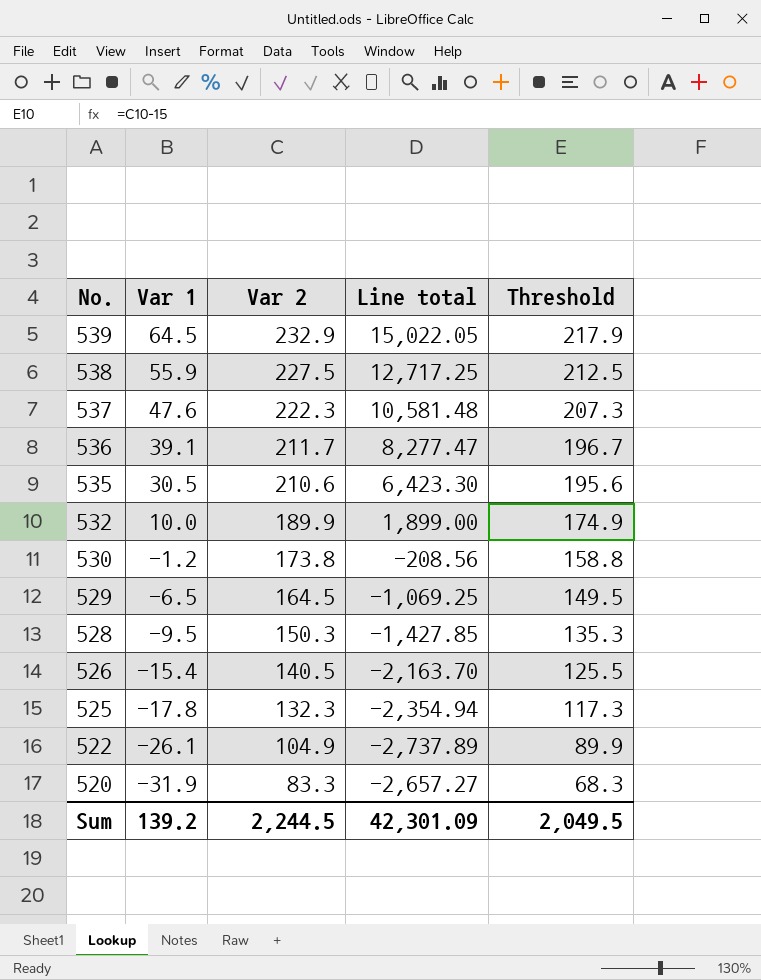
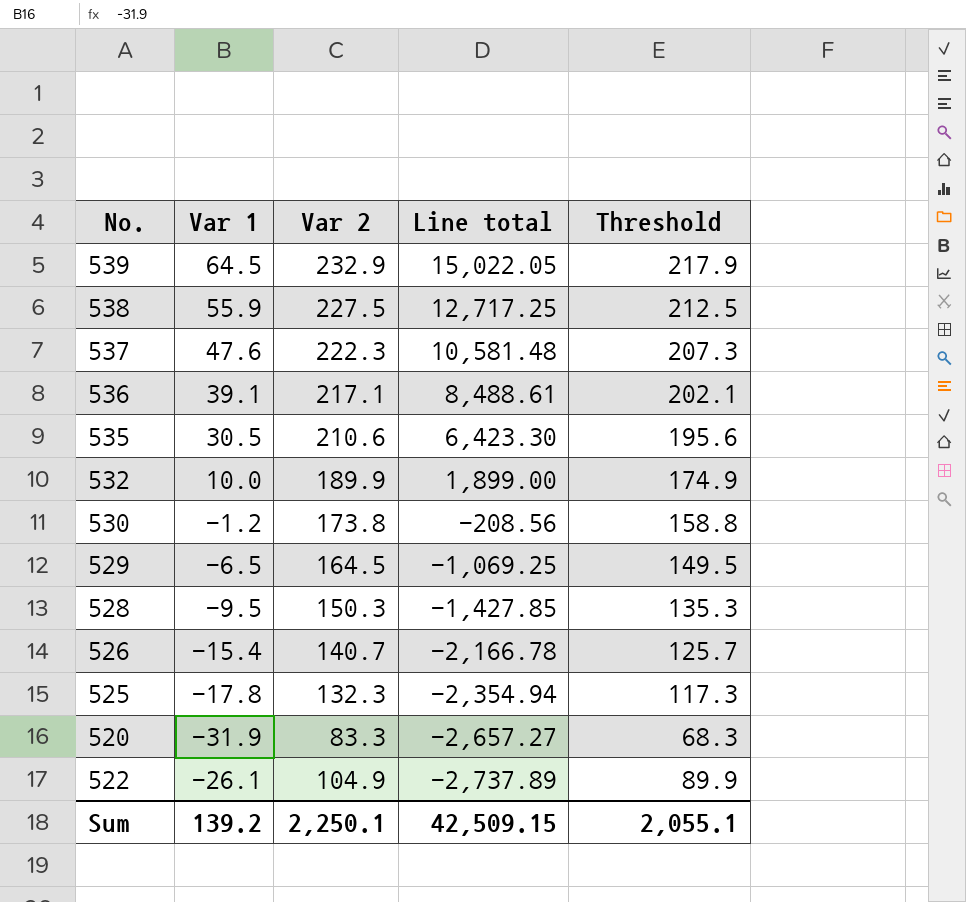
row order: No. descending -> Line total descending
536 | Var 2: 211.7 -> 217.1
536 | Line total: 8,277.47 -> 8,488.61
536 | Threshold: 196.7 -> 202.1
526 | Var 2: 140.5 -> 140.7
526 | Line total: -2,163.70 -> -2,166.78
526 | Threshold: 125.5 -> 125.7
Sum | Var 2: 2,244.5 -> 2,250.1
Sum | Line total: 42,301.09 -> 42,509.15
Sum | Threshold: 2,049.5 -> 2,055.1

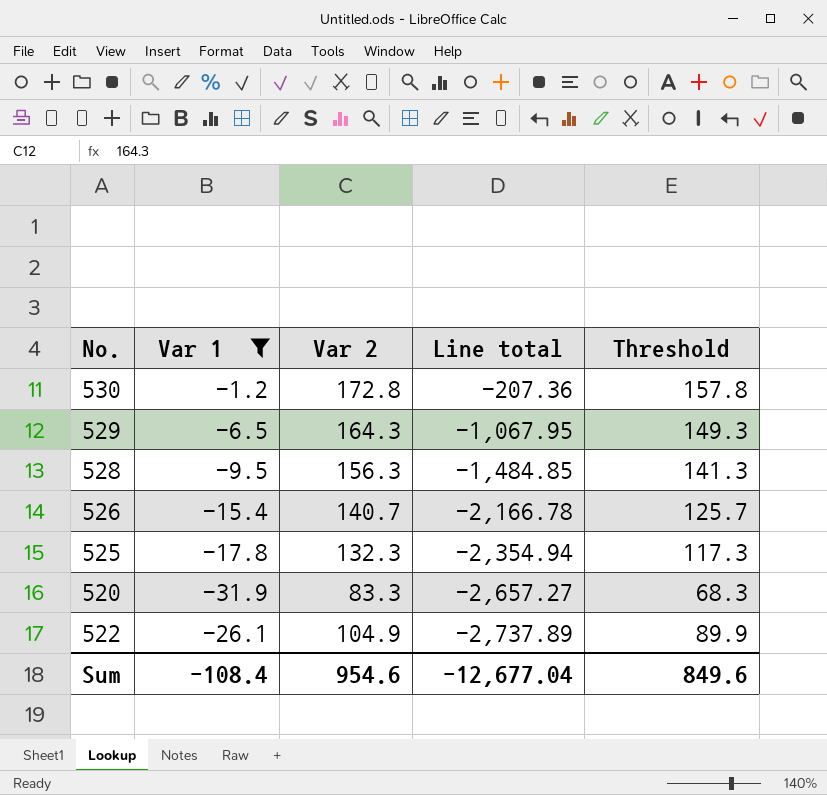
filter: none -> Var 1 <= -1.2
530 | Var 2: 173.8 -> 172.8
530 | Line total: -208.56 -> -207.36
530 | Threshold: 158.8 -> 157.8
529 | Var 2: 164.5 -> 164.3
529 | Line total: -1,069.25 -> -1,067.95
529 | Threshold: 149.5 -> 149.3
528 | Var 2: 150.3 -> 156.3
528 | Line total: -1,427.85 -> -1,484.85
528 | Threshold: 135.3 -> 141.3
Sum | Var 1: 139.2 -> -108.4
Sum | Var 2: 2,250.1 -> 954.6
Sum | Line total: 42,509.15 -> -12,677.04
Sum | Threshold: 2,055.1 -> 849.6

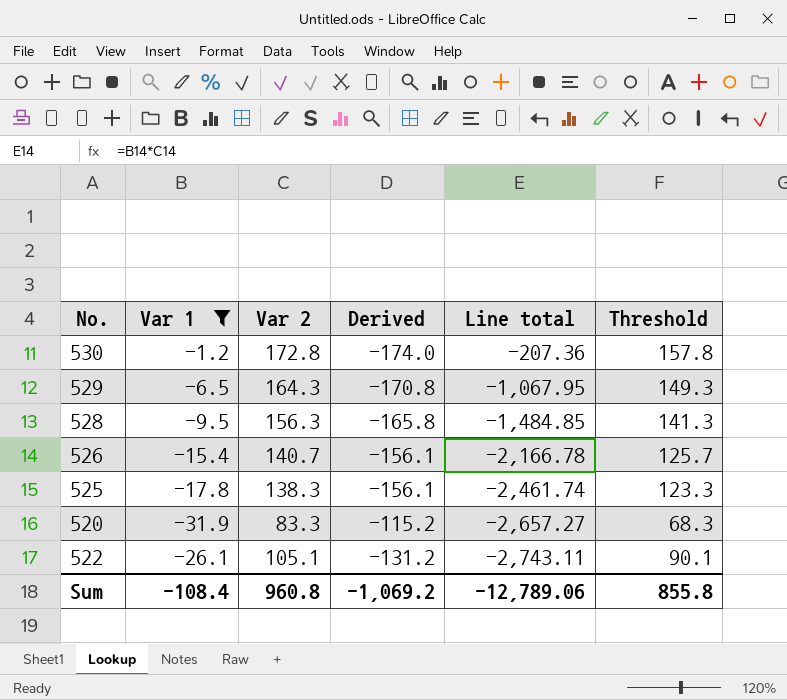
column Derived | formula: none -> [Var 1] - [Var 2]
525 | Var 2: 132.3 -> 138.3
525 | Line total: -2,354.94 -> -2,461.74
525 | Threshold: 117.3 -> 123.3
522 | Var 2: 104.9 -> 105.1
522 | Line total: -2,737.89 -> -2,743.11
522 | Threshold: 89.9 -> 90.1
Sum | Var 2: 954.6 -> 960.8
Sum | Line total: -12,677.04 -> -12,789.06
Sum | Threshold: 849.6 -> 855.8

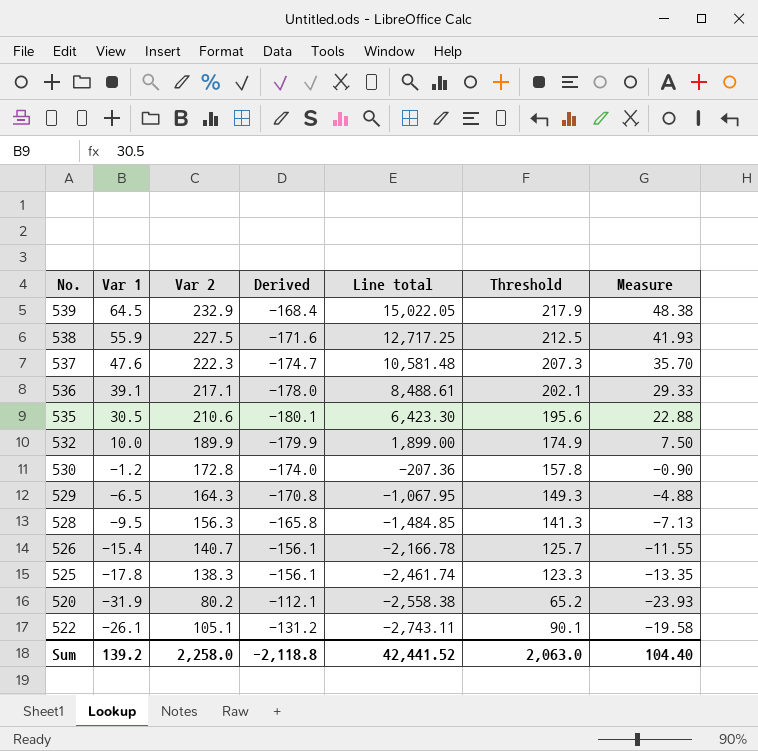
filter: Var 1 <= -1.2 -> none
column Measure | formula: none -> [Var 1] * 0.75
520 | Var 2: 83.3 -> 80.2
520 | Derived: -115.2 -> -112.1
520 | Line total: -2,657.27 -> -2,558.38
520 | Threshold: 68.3 -> 65.2
Sum | Var 1: -108.4 -> 139.2
Sum | Var 2: 960.8 -> 2,258.0
Sum | Derived: -1,069.2 -> -2,118.8
Sum | Line total: -12,789.06 -> 42,441.52
Sum | Threshold: 855.8 -> 2,063.0

